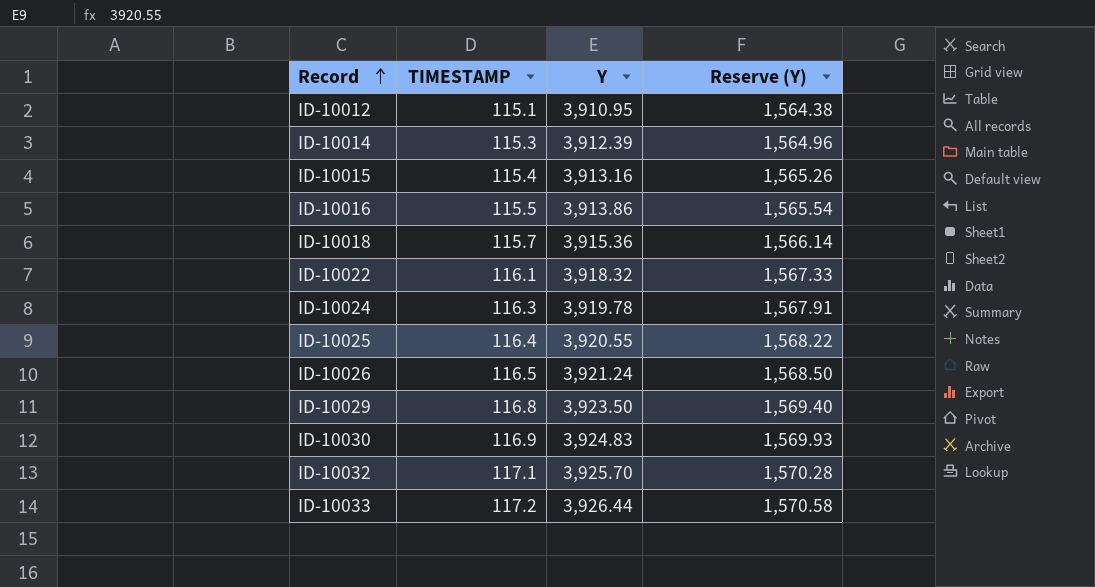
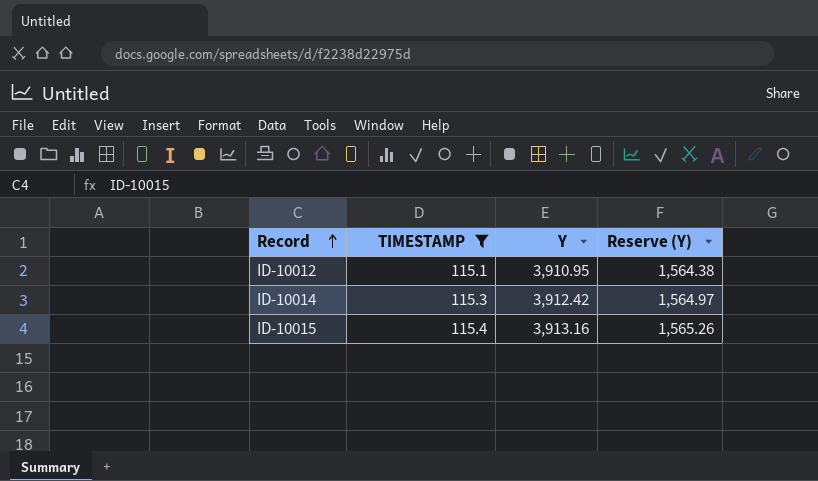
filter: none -> TIMESTAMP <= 115.4
ID-10014 | Y: 3,912.39 -> 3,912.42
ID-10014 | Reserve (Y): 1,564.96 -> 1,564.97

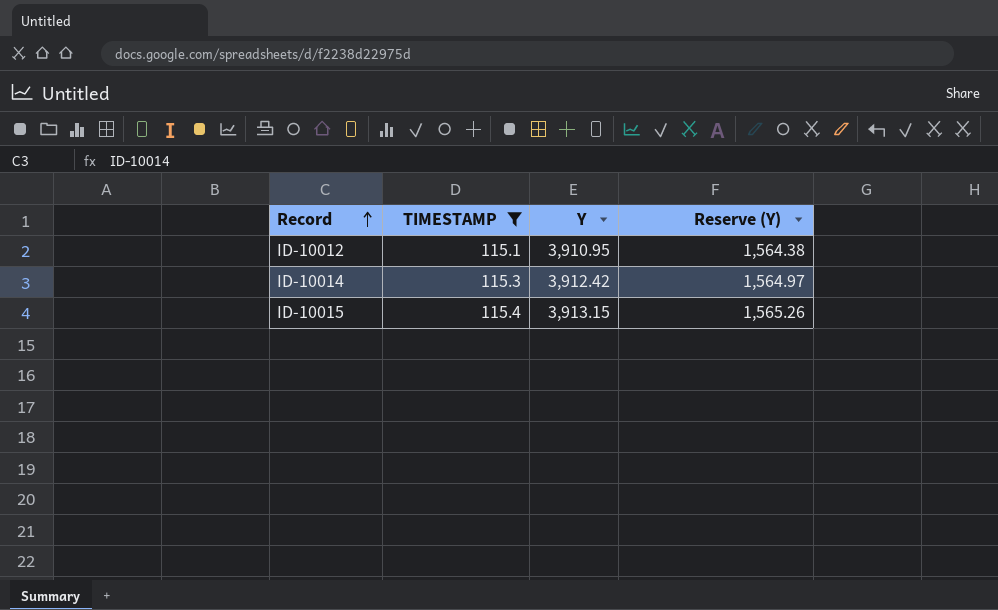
ID-10015 | Y: 3,913.16 -> 3,913.15

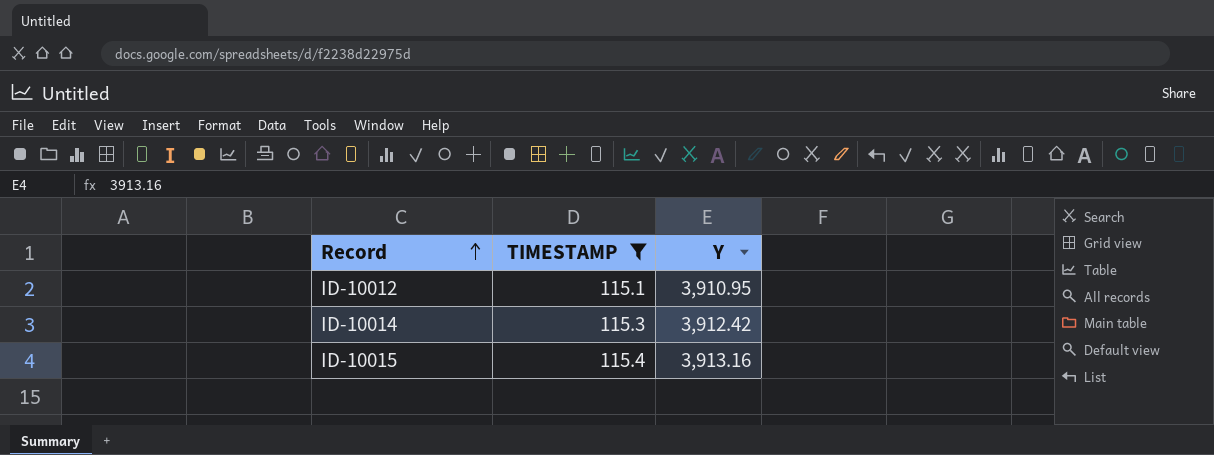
column Reserve (Y) | formula: [Y] * 0.4 -> none
ID-10015 | Y: 3,913.15 -> 3,913.16

